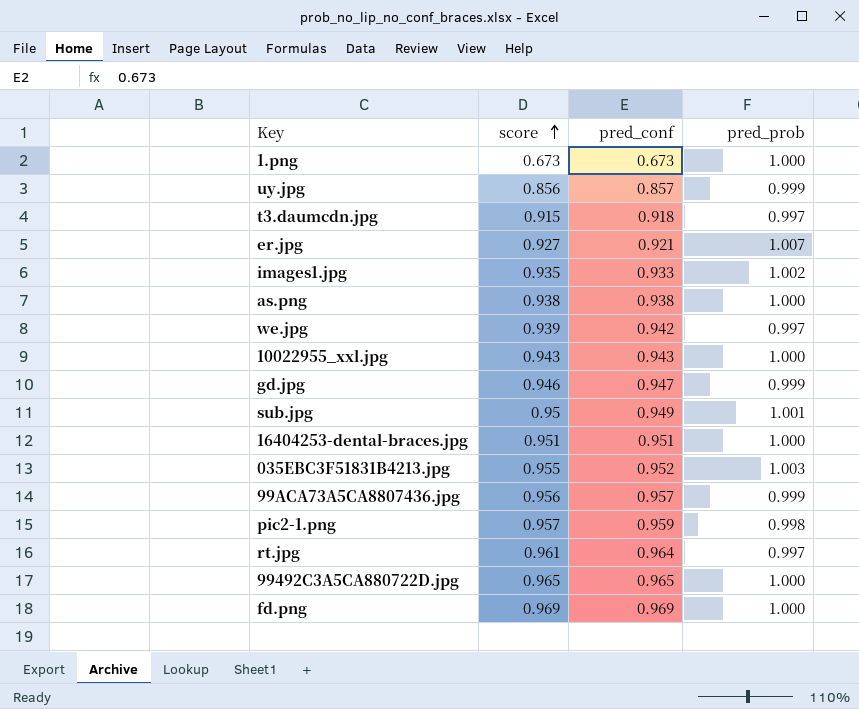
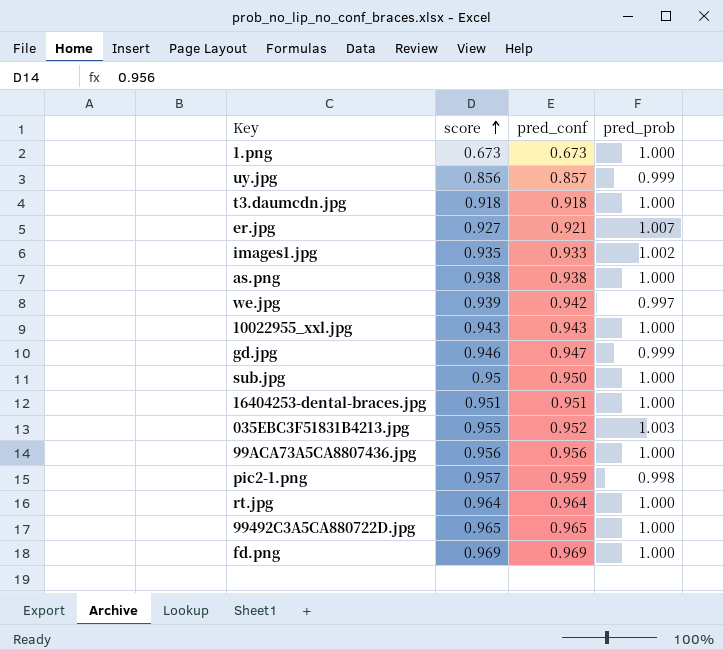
t3.daumcdn.jpg | score: 0.915 -> 0.918
t3.daumcdn.jpg | pred_prob: 0.997 -> 1.000
sub.jpg | pred_conf: 0.949 -> 0.950
sub.jpg | pred_prob: 1.001 -> 1.000
99ACA73A5CA8807436.jpg | pred_conf: 0.957 -> 0.956
99ACA73A5CA8807436.jpg | pred_prob: 0.999 -> 1.000
rt.jpg | score: 0.961 -> 0.964
rt.jpg | pred_prob: 0.997 -> 1.000

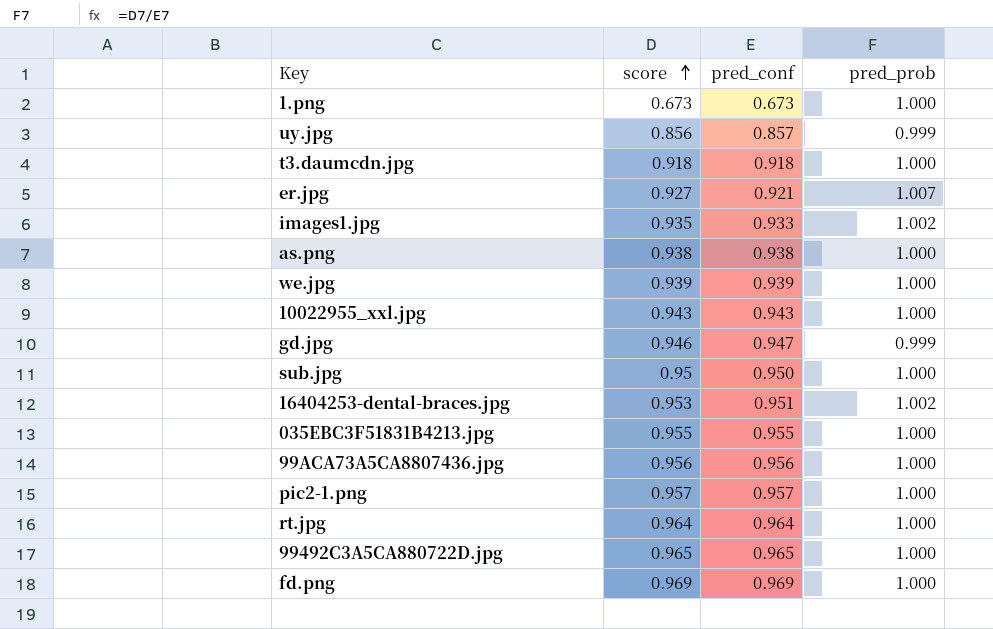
we.jpg | pred_conf: 0.942 -> 0.939
we.jpg | pred_prob: 0.997 -> 1.000
16404253-dental-braces.jpg | score: 0.951 -> 0.953
16404253-dental-braces.jpg | pred_prob: 1.000 -> 1.002
035EBC3F51831B4213.jpg | pred_conf: 0.952 -> 0.955
035EBC3F51831B4213.jpg | pred_prob: 1.003 -> 1.000
pic2-1.png | pred_conf: 0.959 -> 0.957
pic2-1.png | pred_prob: 0.998 -> 1.000

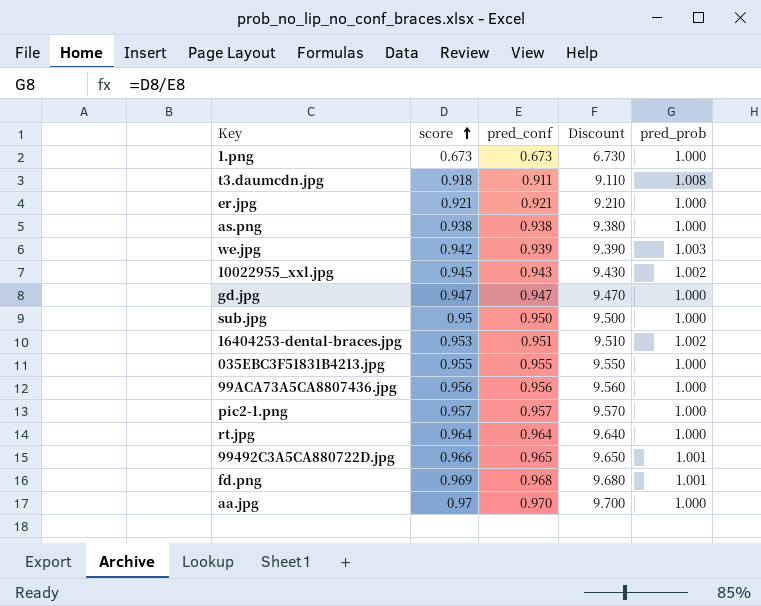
column Discount | formula: none -> [pred_conf] * 10
row uy.jpg: 0.856 | 0.857 | 0.999 -> none
row images1.jpg: 0.935 | 0.933 | 1.002 -> none
t3.daumcdn.jpg | pred_conf: 0.918 -> 0.911
t3.daumcdn.jpg | pred_prob: 1.000 -> 1.008
er.jpg | score: 0.927 -> 0.921
er.jpg | pred_prob: 1.007 -> 1.000
we.jpg | score: 0.939 -> 0.942
we.jpg | pred_prob: 1.000 -> 1.003
10022955_xxl.jpg | score: 0.943 -> 0.945
10022955_xxl.jpg | pred_prob: 1.000 -> 1.002
gd.jpg | score: 0.946 -> 0.947
gd.jpg | pred_prob: 0.999 -> 1.000
99492C3A5CA880722D.jpg | score: 0.965 -> 0.966
99492C3A5CA880722D.jpg | pred_prob: 1.000 -> 1.001
fd.png | pred_conf: 0.969 -> 0.968
fd.png | pred_prob: 1.000 -> 1.001
row aa.jpg: none -> 0.97 | 0.970 | 9.700 | 1.000

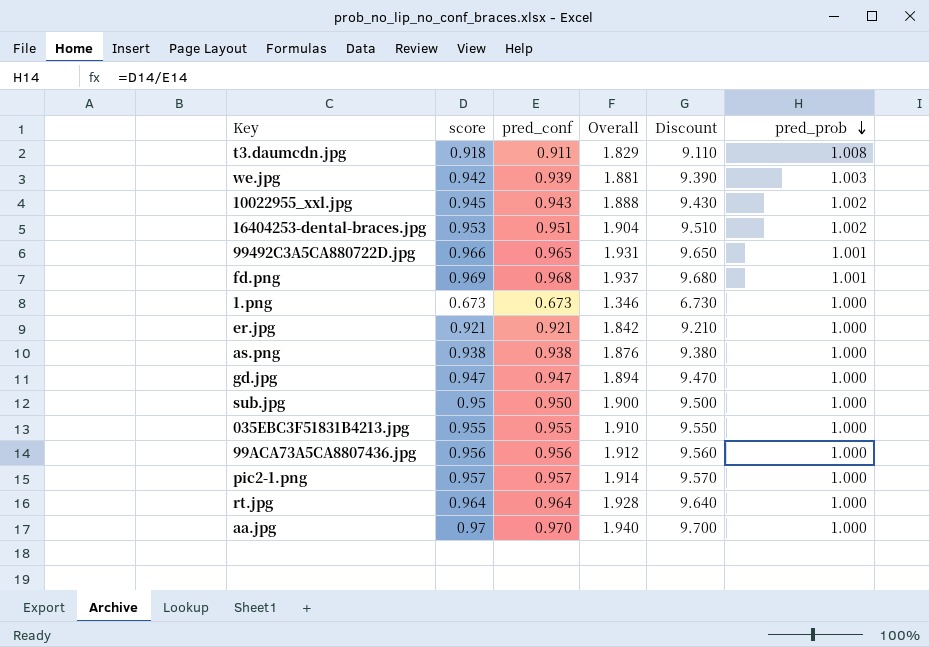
row order: score ascending -> pred_prob descending
column Overall | formula: none -> [score] + [pred_conf]

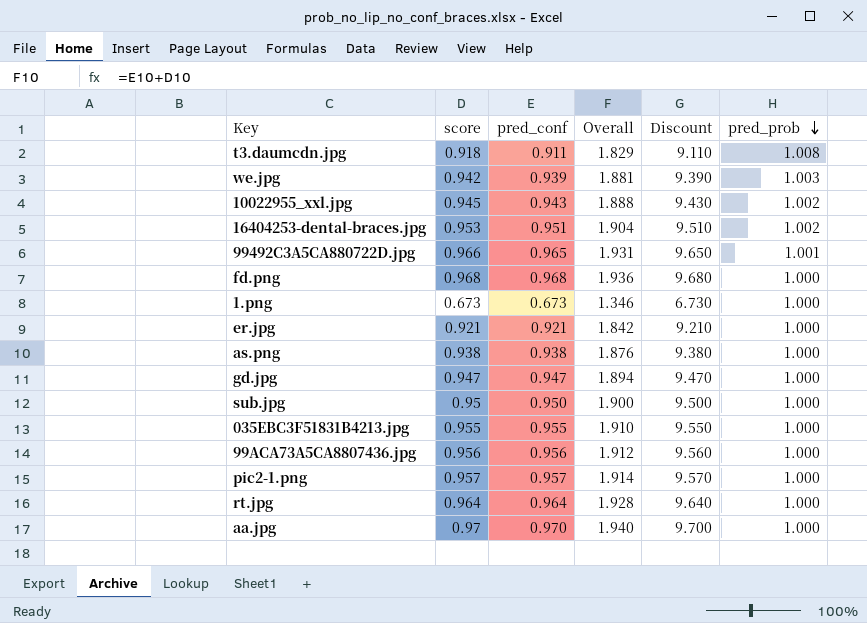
fd.png | score: 0.969 -> 0.968
fd.png | Overall: 1.937 -> 1.936
fd.png | pred_prob: 1.001 -> 1.000

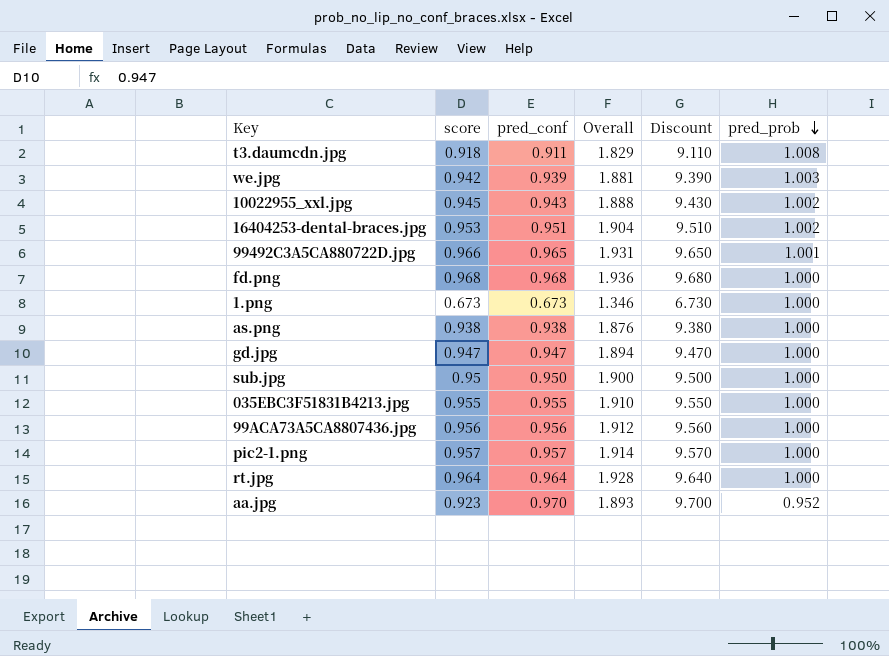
row er.jpg: 0.921 | 0.921 | 1.842 | 9.210 | 1.000 -> none
aa.jpg | score: 0.97 -> 0.923
aa.jpg | Overall: 1.940 -> 1.893
aa.jpg | pred_prob: 1.000 -> 0.952

